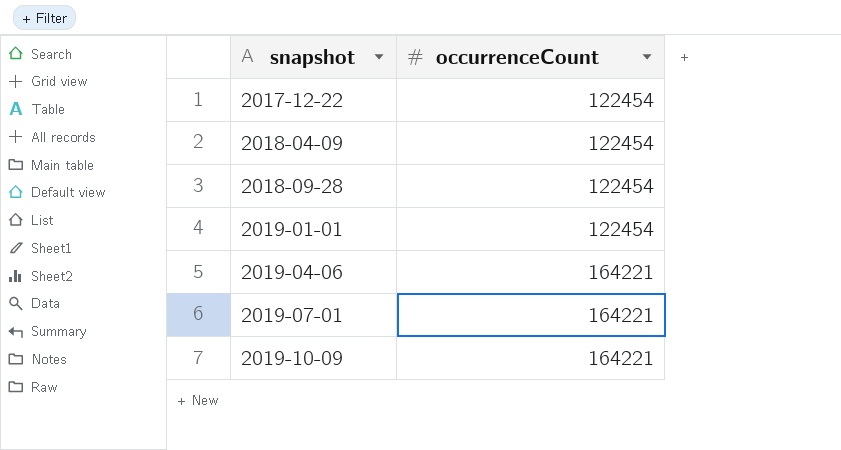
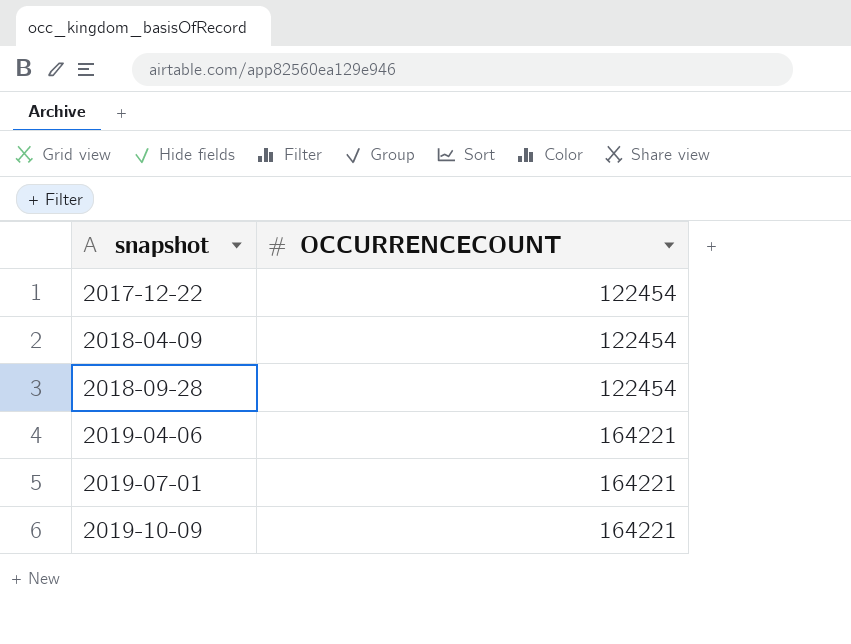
column name: occurrenceCount -> OCCURRENCECOUNT
row 2019-01-01: 122454 -> none

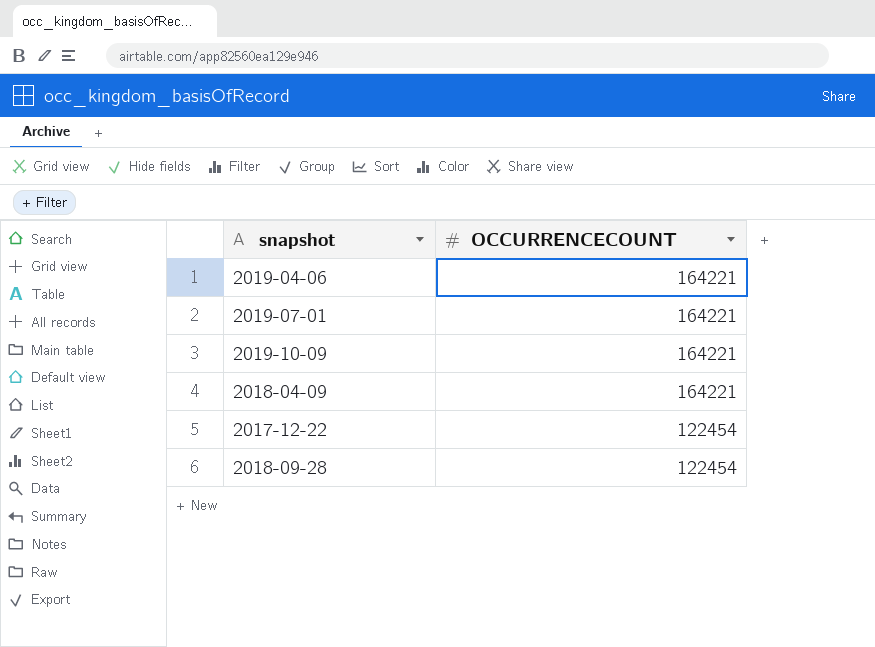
row order: snapshot ascending -> OCCURRENCECOUNT descending
2018-04-09 | OCCURRENCECOUNT: 122454 -> 164221

